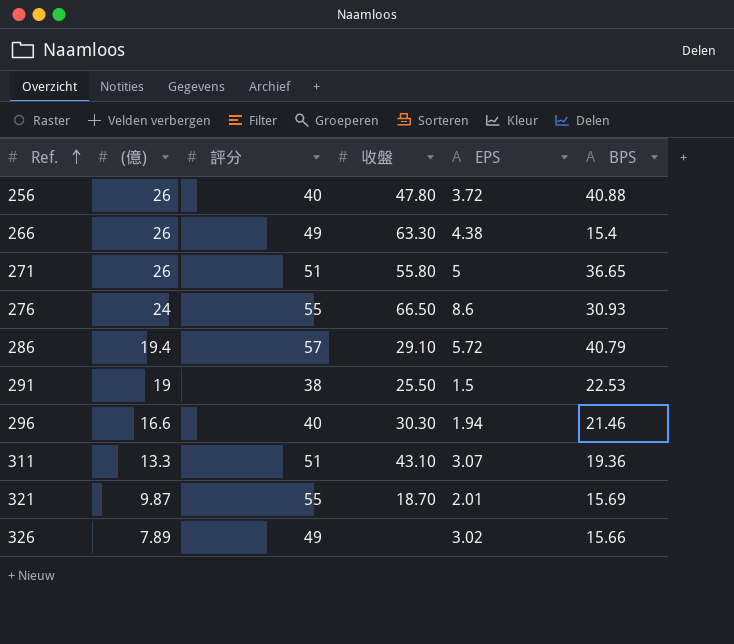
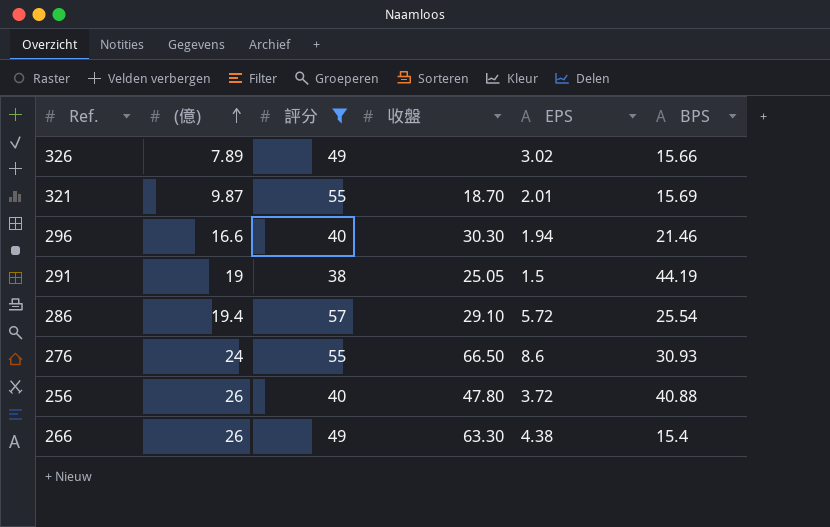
filter: none -> 評分 != 51
row order: Ref. ascending -> (億) ascending
291 | 收盤: 25.50 -> 25.05
291 | BPS: 22.53 -> 44.19
286 | BPS: 40.79 -> 25.54

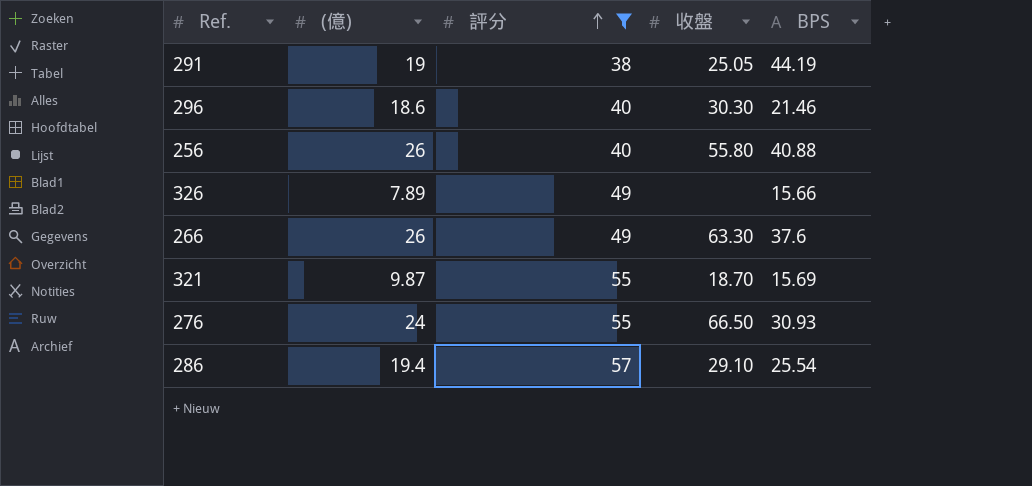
row order: (億) ascending -> 評分 ascending
column EPS | position: 5 -> none
296 | (億): 16.6 -> 18.6
256 | 收盤: 47.80 -> 55.80
266 | BPS: 15.4 -> 37.6

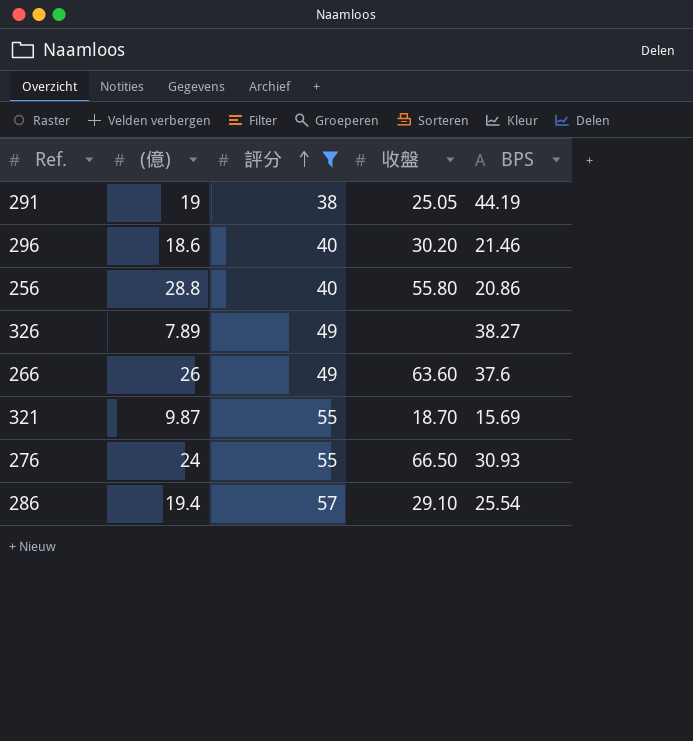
296 | 收盤: 30.30 -> 30.20
256 | (億): 26 -> 28.8
256 | BPS: 40.88 -> 20.86
326 | BPS: 15.66 -> 38.27
266 | 收盤: 63.30 -> 63.60

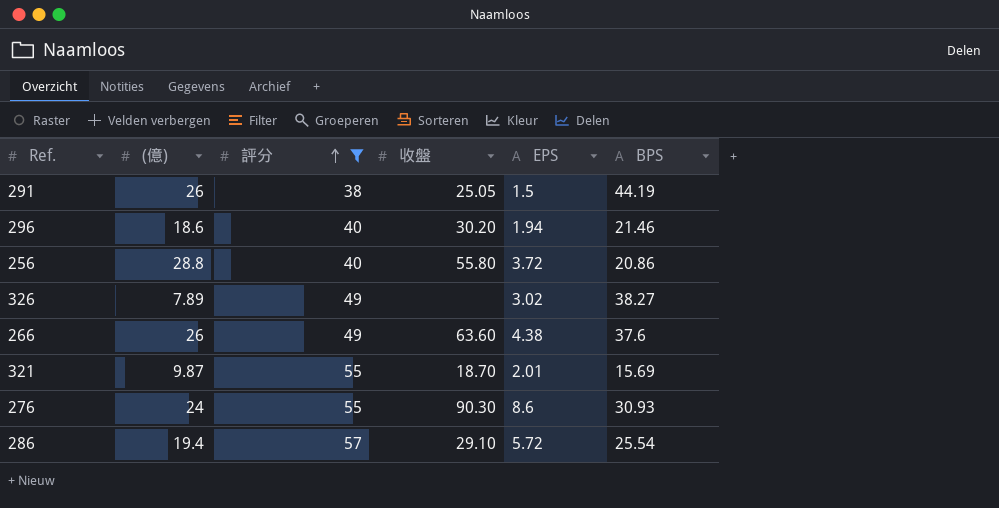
column EPS | position: none -> 5
291 | (億): 19 -> 26
276 | 收盤: 66.50 -> 90.30

